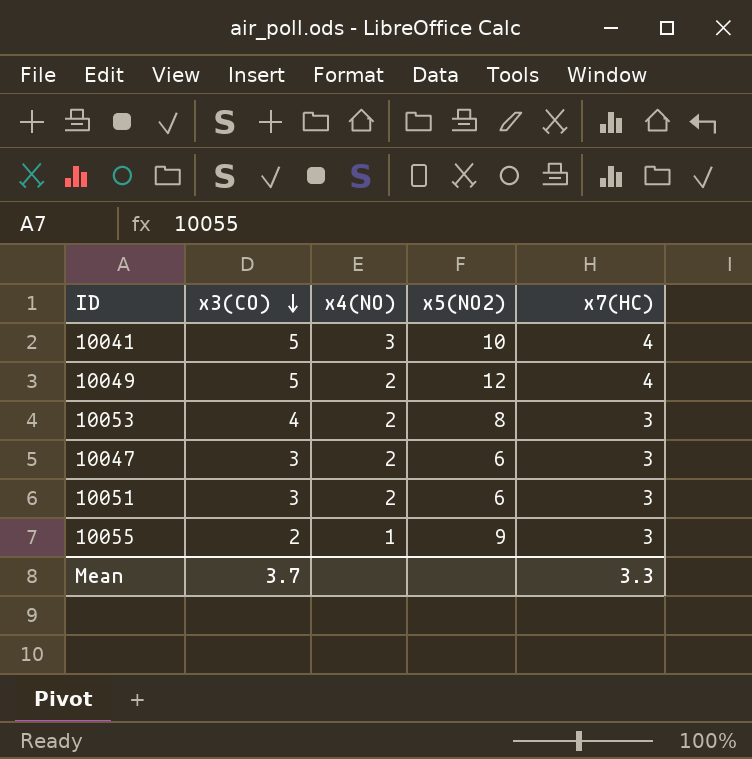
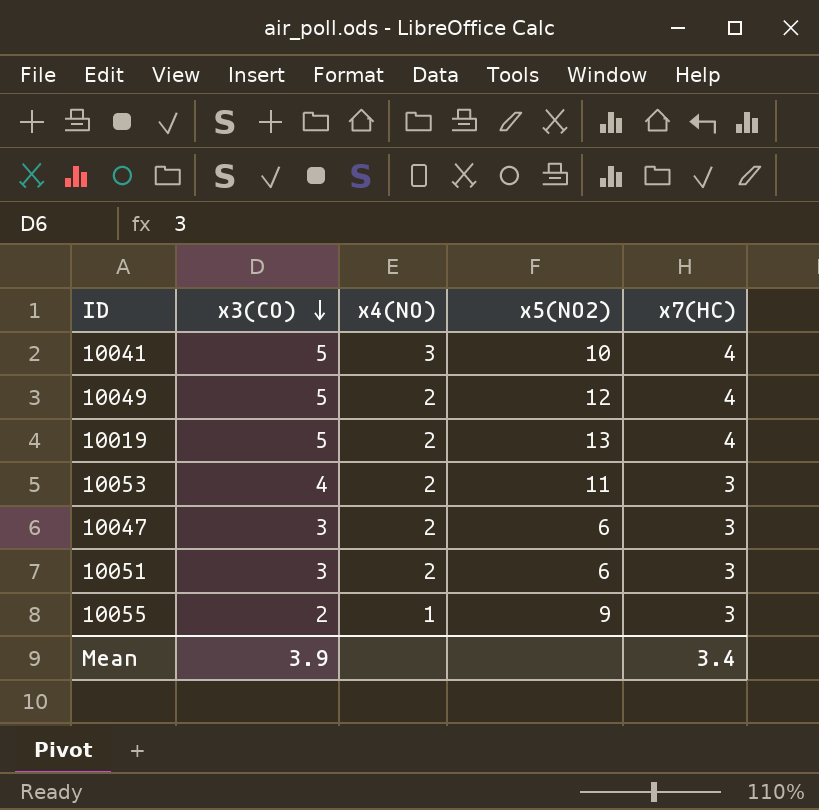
row 10019: none -> 5 | 2 | 13 | 4
10053 | x5(NO2): 8 -> 11
Mean | x3(CO): 3.7 -> 3.9
Mean | x7(HC): 3.3 -> 3.4

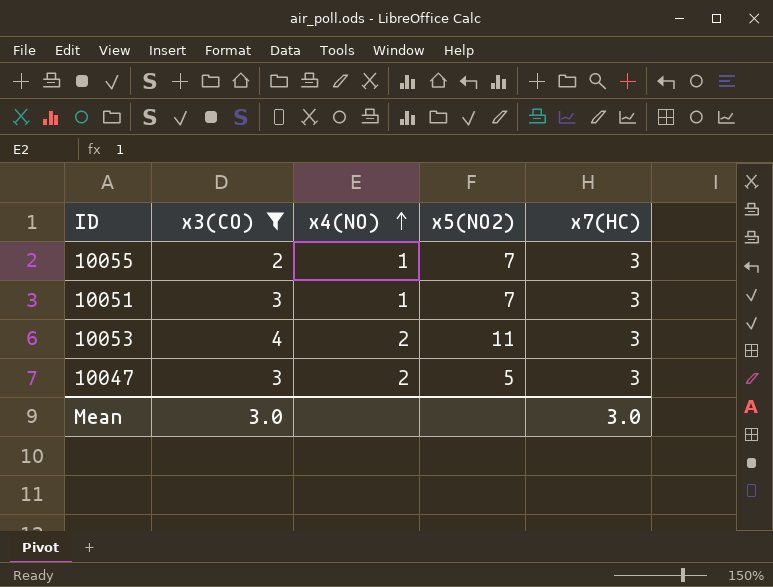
filter: none -> x3(CO) != 5
row order: x3(CO) descending -> x4(NO) ascending
10055 | x5(NO2): 9 -> 7
10051 | x4(NO): 2 -> 1
10051 | x5(NO2): 6 -> 7
10047 | x5(NO2): 6 -> 5
Mean | x3(CO): 3.9 -> 3.0
Mean | x7(HC): 3.4 -> 3.0

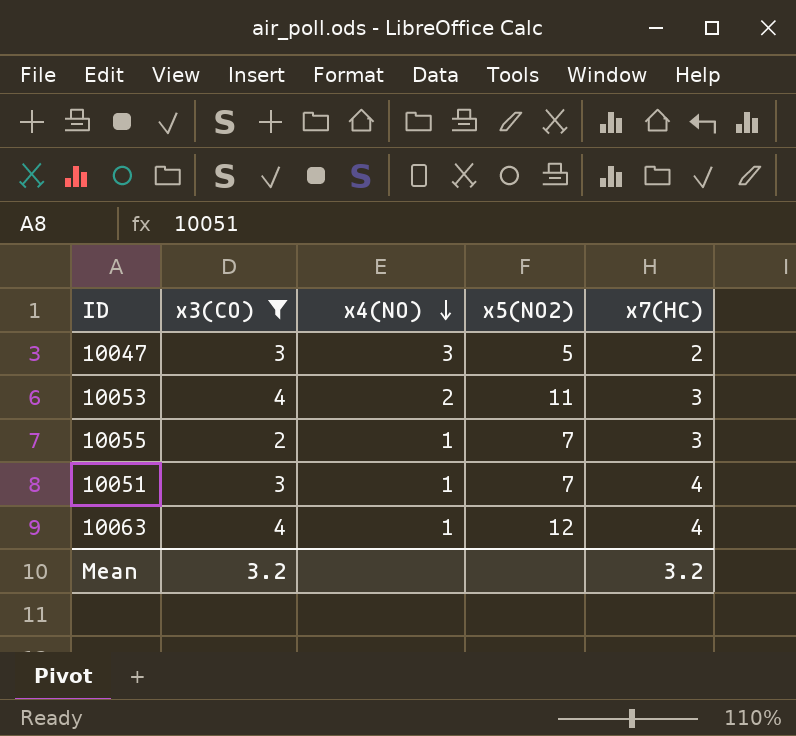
row order: x4(NO) ascending -> x4(NO) descending
10047 | x4(NO): 2 -> 3
10047 | x7(HC): 3 -> 2
10051 | x7(HC): 3 -> 4
row 10063: none -> 4 | 1 | 12 | 4
Mean | x3(CO): 3.0 -> 3.2
Mean | x7(HC): 3.0 -> 3.2

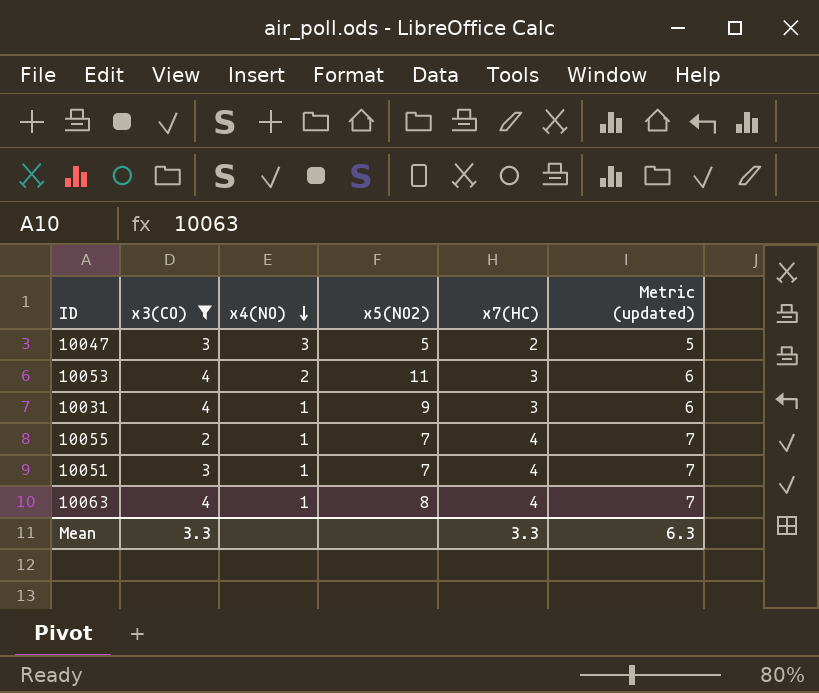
column Metric (updated) | formula: none -> [x7(HC)] + 3
row 10031: none -> 4 | 1 | 9 | 3 | 6
10055 | x7(HC): 3 -> 4
10063 | x5(NO2): 12 -> 8
Mean | x3(CO): 3.2 -> 3.3
Mean | x7(HC): 3.2 -> 3.3

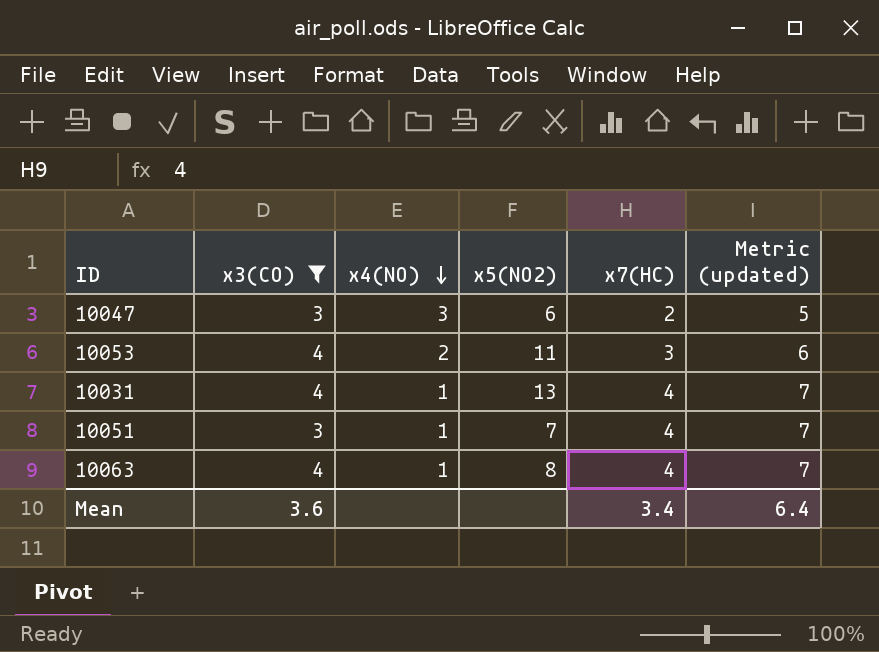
row 10055: 2 | 1 | 7 | 4 | 7 -> none
10047 | x5(NO2): 5 -> 6
10031 | x5(NO2): 9 -> 13
10031 | x7(HC): 3 -> 4
10031 | Metric (updated): 6 -> 7
Mean | x3(CO): 3.3 -> 3.6
Mean | x7(HC): 3.3 -> 3.4
Mean | Metric (updated): 6.3 -> 6.4

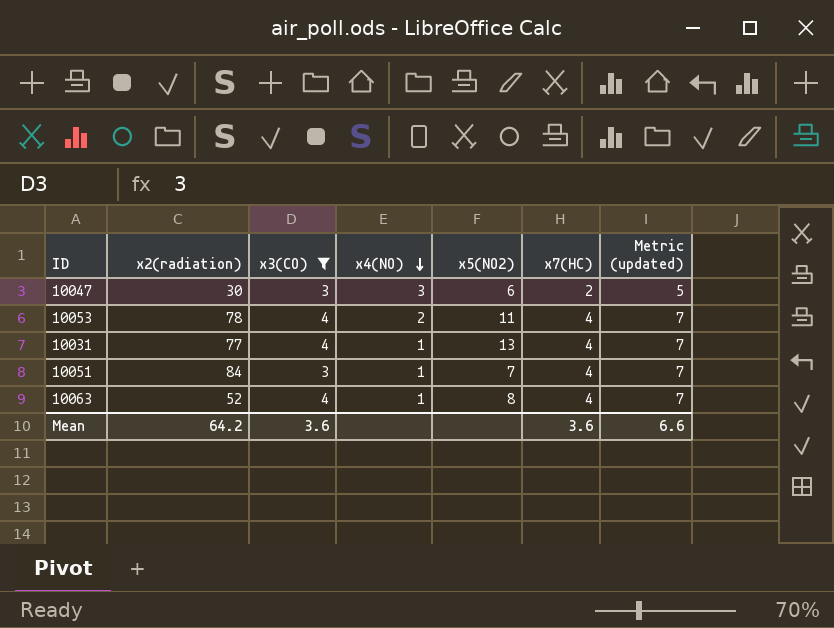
column x2(radiation) | position: none -> 2
10053 | x7(HC): 3 -> 4
10053 | Metric (updated): 6 -> 7
Mean | x7(HC): 3.4 -> 3.6
Mean | Metric (updated): 6.4 -> 6.6

